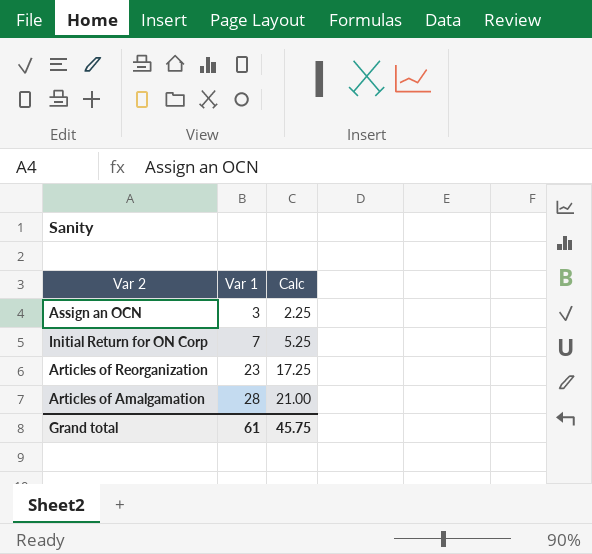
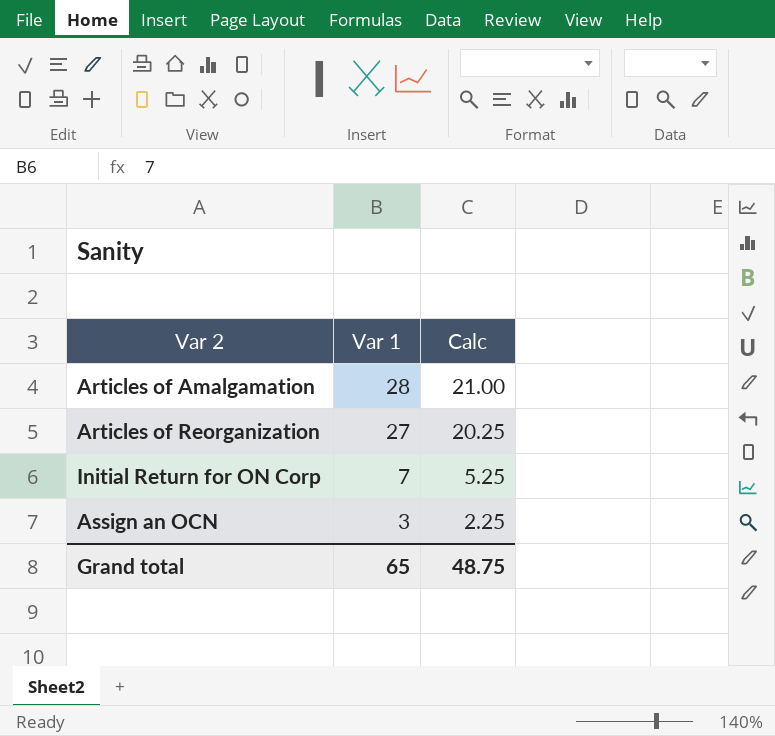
row order: Var 1 ascending -> Var 1 descending
Articles of Reorganization | Var 1: 23 -> 27
Articles of Reorganization | Calc: 17.25 -> 20.25
Grand total | Var 1: 61 -> 65
Grand total | Calc: 45.75 -> 48.75

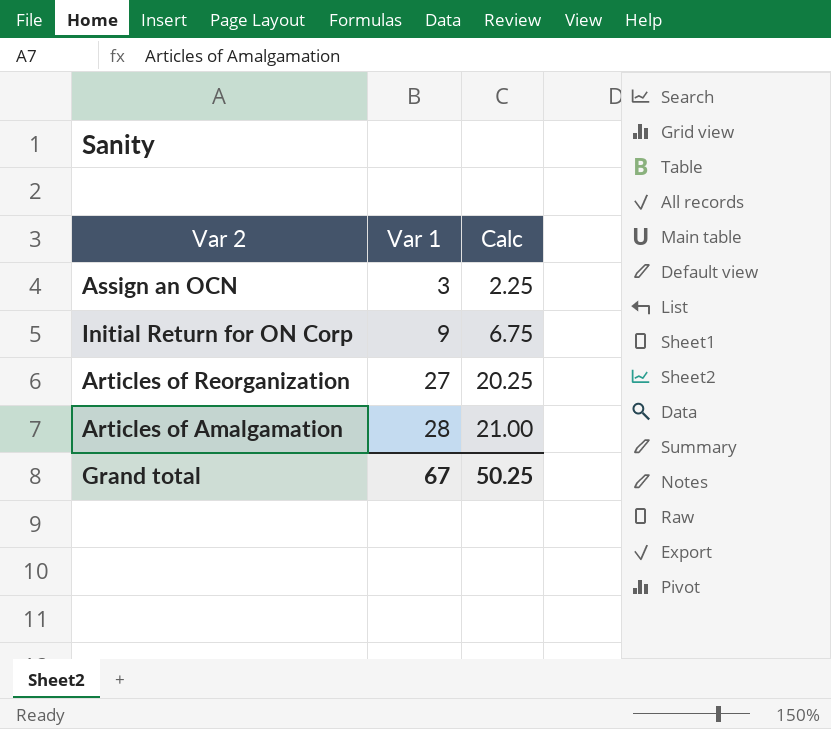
row order: Var 1 descending -> Var 1 ascending
Initial Return for ON Corp | Var 1: 7 -> 9
Initial Return for ON Corp | Calc: 5.25 -> 6.75
Grand total | Var 1: 65 -> 67
Grand total | Calc: 48.75 -> 50.25

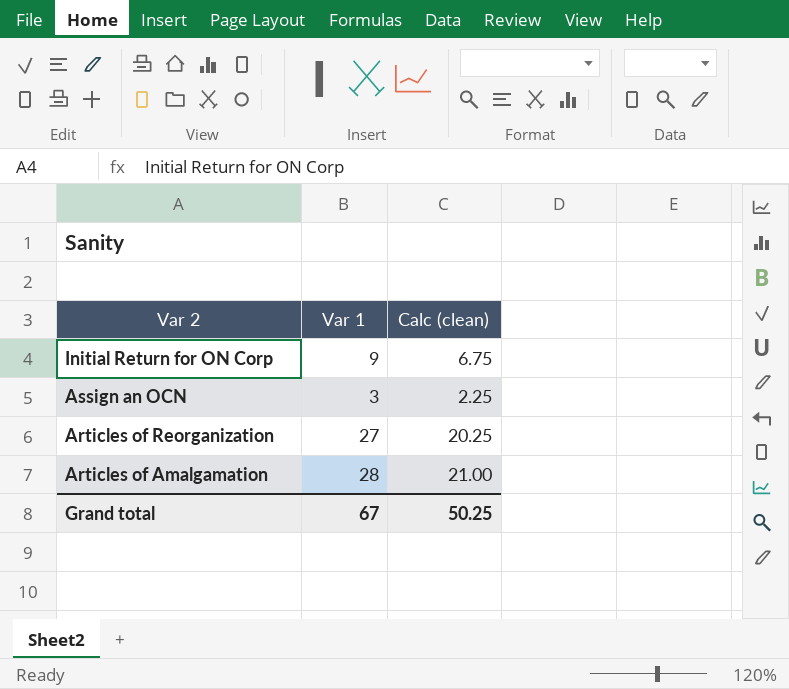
row order: Var 1 ascending -> Var 2 descending
column name: Calc -> Calc (clean)

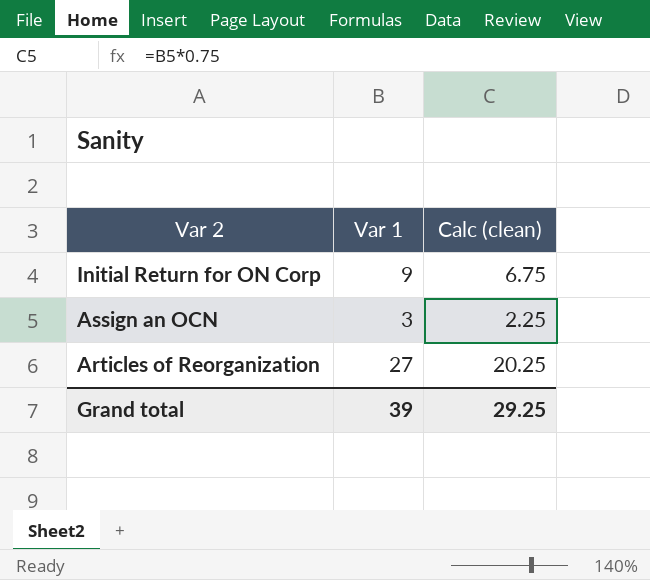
row Articles of Amalgamation: 28 | 21.00 -> none
Grand total | Var 1: 67 -> 39
Grand total | Calc (clean): 50.25 -> 29.25

